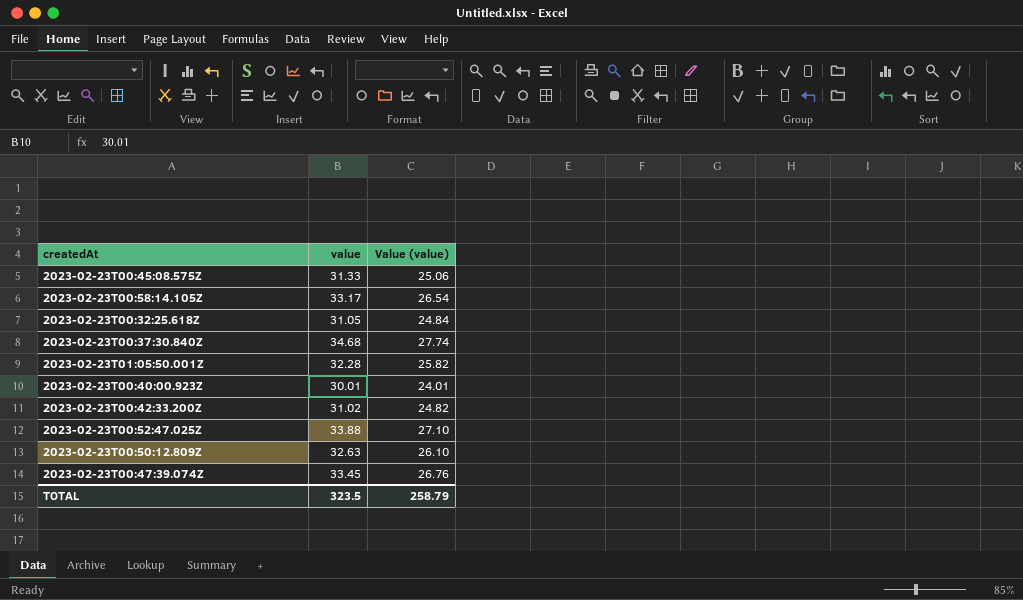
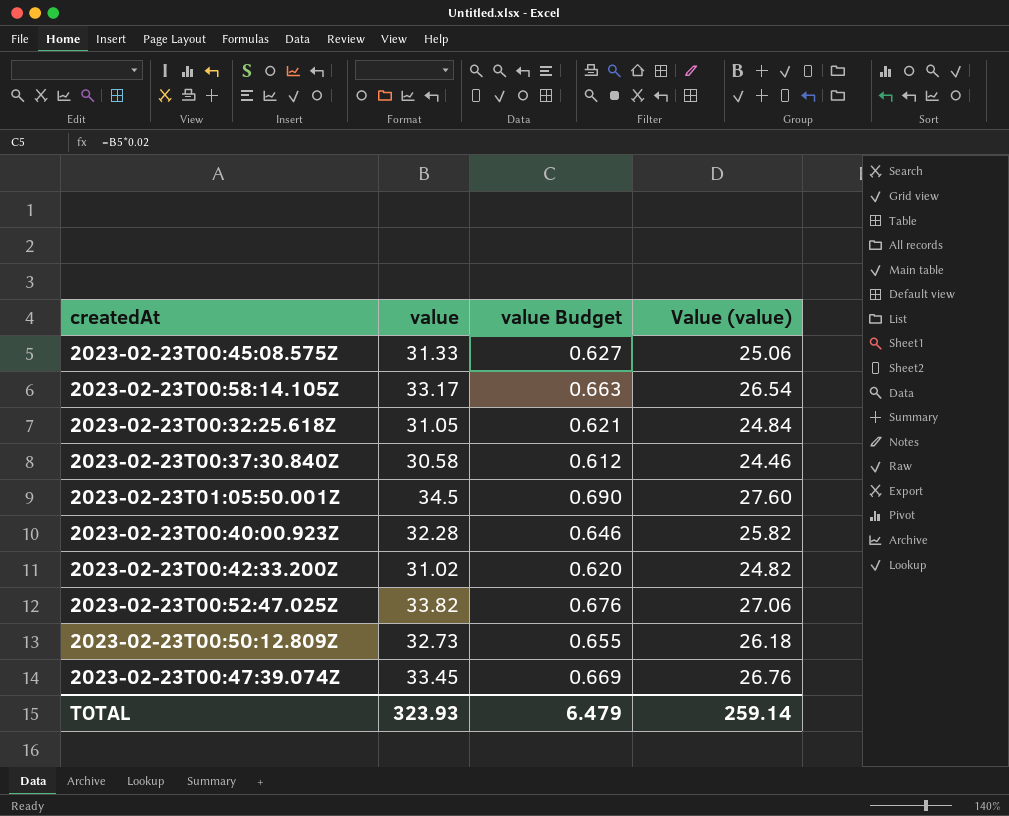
column value Budget | formula: none -> [value] * 0.02
2023-02-23T00:37:30.840Z | value: 34.68 -> 30.58
2023-02-23T00:37:30.840Z | Value (value): 27.74 -> 24.46
2023-02-23T01:05:50.001Z | value: 32.28 -> 34.5
2023-02-23T01:05:50.001Z | Value (value): 25.82 -> 27.60
2023-02-23T00:40:00.923Z | value: 30.01 -> 32.28
2023-02-23T00:40:00.923Z | Value (value): 24.01 -> 25.82
2023-02-23T00:52:47.025Z | value: 33.88 -> 33.82
2023-02-23T00:52:47.025Z | Value (value): 27.10 -> 27.06
2023-02-23T00:50:12.809Z | value: 32.63 -> 32.73
2023-02-23T00:50:12.809Z | Value (value): 26.10 -> 26.18
TOTAL | value: 323.5 -> 323.93
TOTAL | Value (value): 258.79 -> 259.14

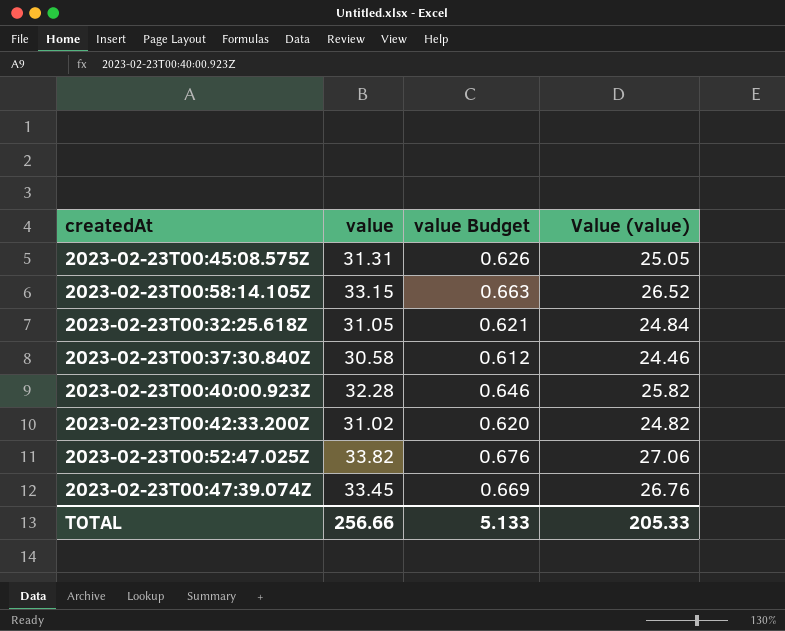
row 2023-02-23T01:05:50.001Z: 34.5 | 0.690 | 27.60 -> none
row 2023-02-23T00:50:12.809Z: 32.73 | 0.655 | 26.18 -> none
2023-02-23T00:45:08.575Z | value: 31.33 -> 31.31
2023-02-23T00:45:08.575Z | value Budget: 0.627 -> 0.626
2023-02-23T00:45:08.575Z | Value (value): 25.06 -> 25.05
2023-02-23T00:58:14.105Z | value: 33.17 -> 33.15
2023-02-23T00:58:14.105Z | Value (value): 26.54 -> 26.52
TOTAL | value: 323.93 -> 256.66
TOTAL | value Budget: 6.479 -> 5.133
TOTAL | Value (value): 259.14 -> 205.33

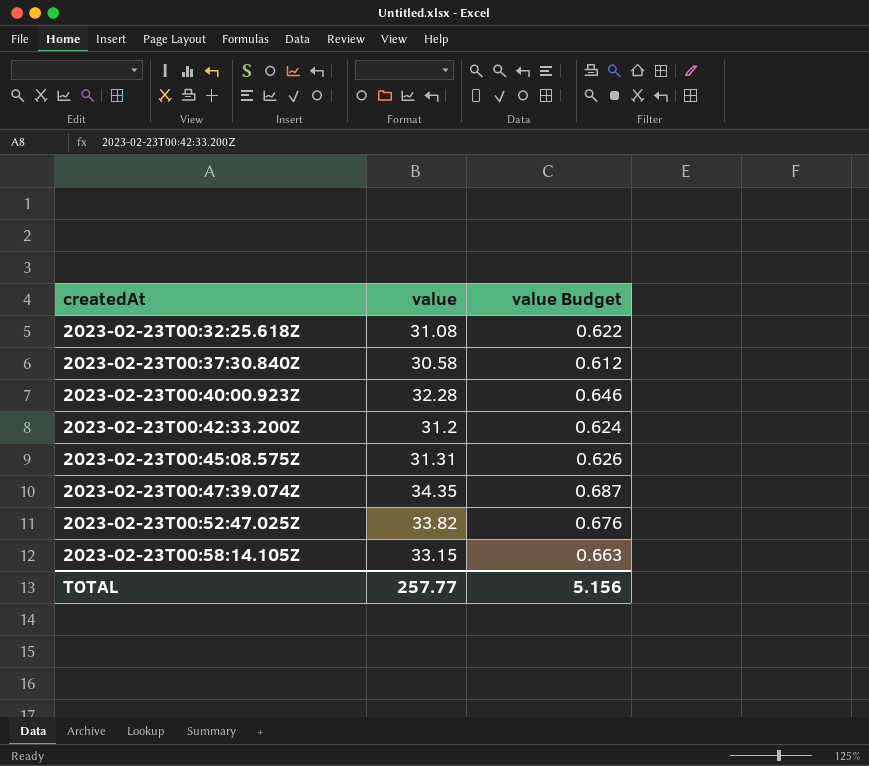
row order: none -> createdAt ascending
column Value (value) | formula: [value] * 0.8 -> none
2023-02-23T00:32:25.618Z | value: 31.05 -> 31.08
2023-02-23T00:32:25.618Z | value Budget: 0.621 -> 0.622
2023-02-23T00:42:33.200Z | value: 31.02 -> 31.2
2023-02-23T00:42:33.200Z | value Budget: 0.620 -> 0.624
2023-02-23T00:47:39.074Z | value: 33.45 -> 34.35
2023-02-23T00:47:39.074Z | value Budget: 0.669 -> 0.687
TOTAL | value: 256.66 -> 257.77
TOTAL | value Budget: 5.133 -> 5.156

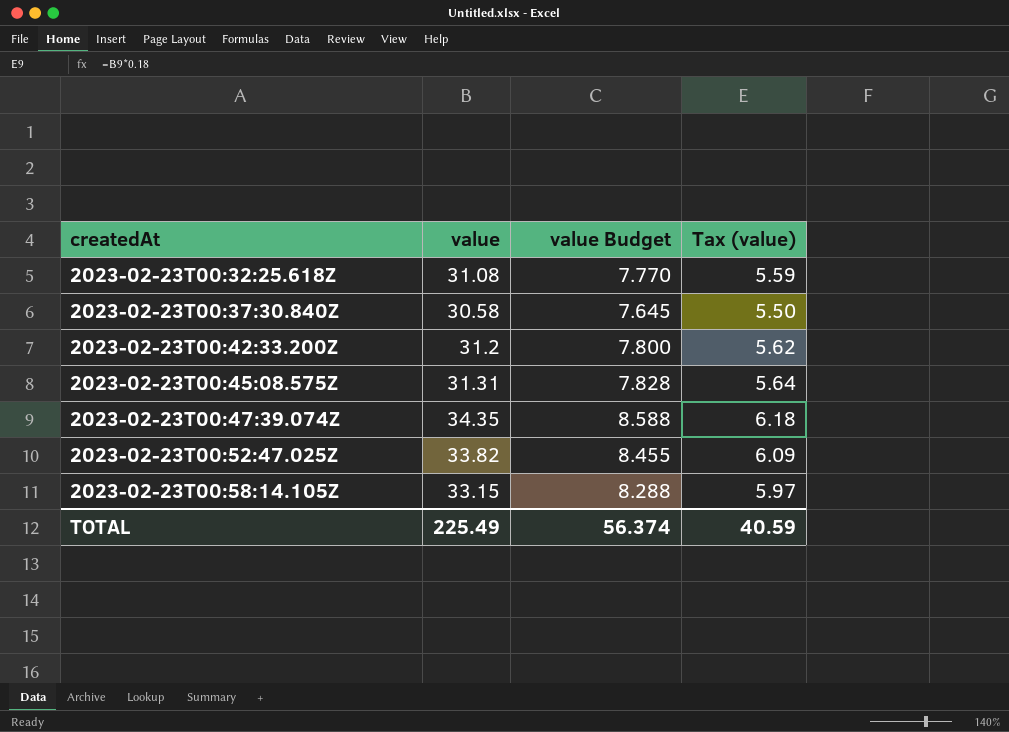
column value Budget | formula: [value] * 0.02 -> [value] * 0.25
column Tax (value) | formula: none -> [value] * 0.18
row 2023-02-23T00:40:00.923Z: 32.28 | 0.646 -> none
TOTAL | value: 257.77 -> 225.49
TOTAL | value Budget: 5.156 -> 56.374

